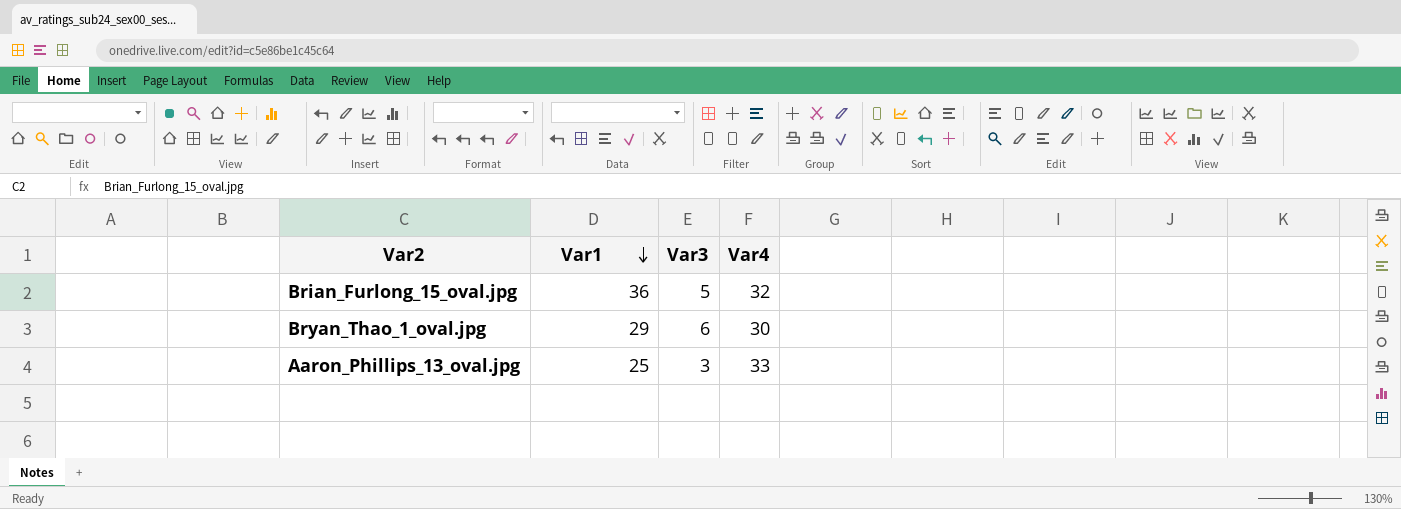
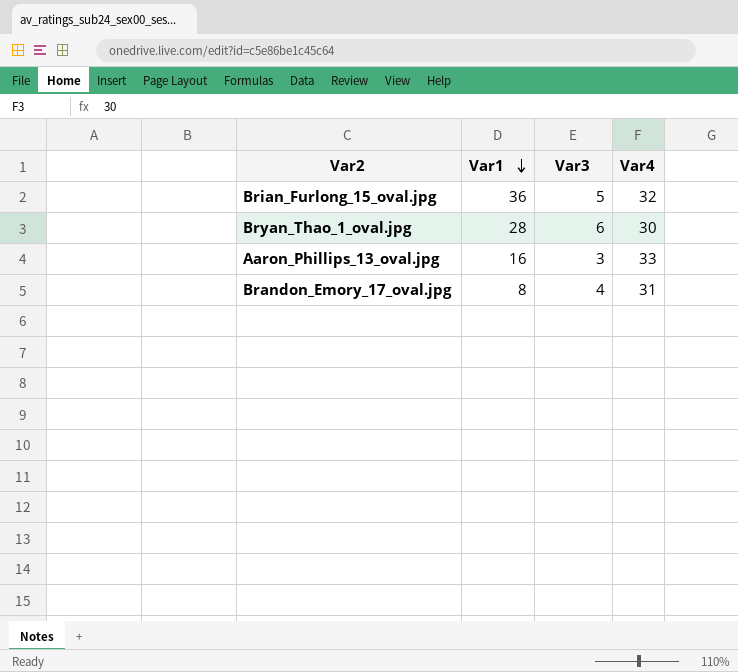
Bryan_Thao_1_oval.jpg | Var1: 29 -> 28
Aaron_Phillips_13_oval.jpg | Var1: 25 -> 16
row Brandon_Emory_17_oval.jpg: none -> 8 | 4 | 31

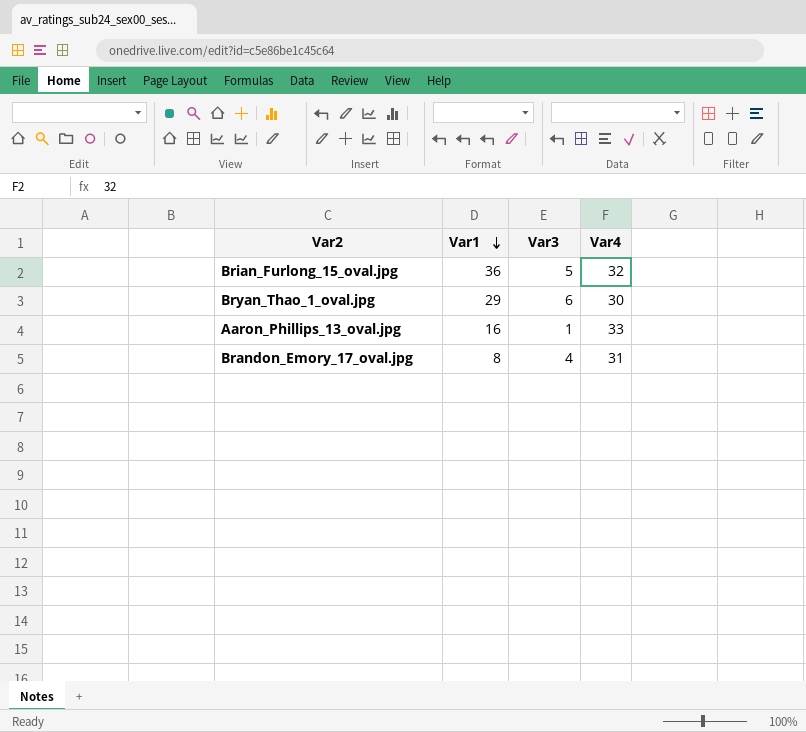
Bryan_Thao_1_oval.jpg | Var1: 28 -> 29
Aaron_Phillips_13_oval.jpg | Var3: 3 -> 1

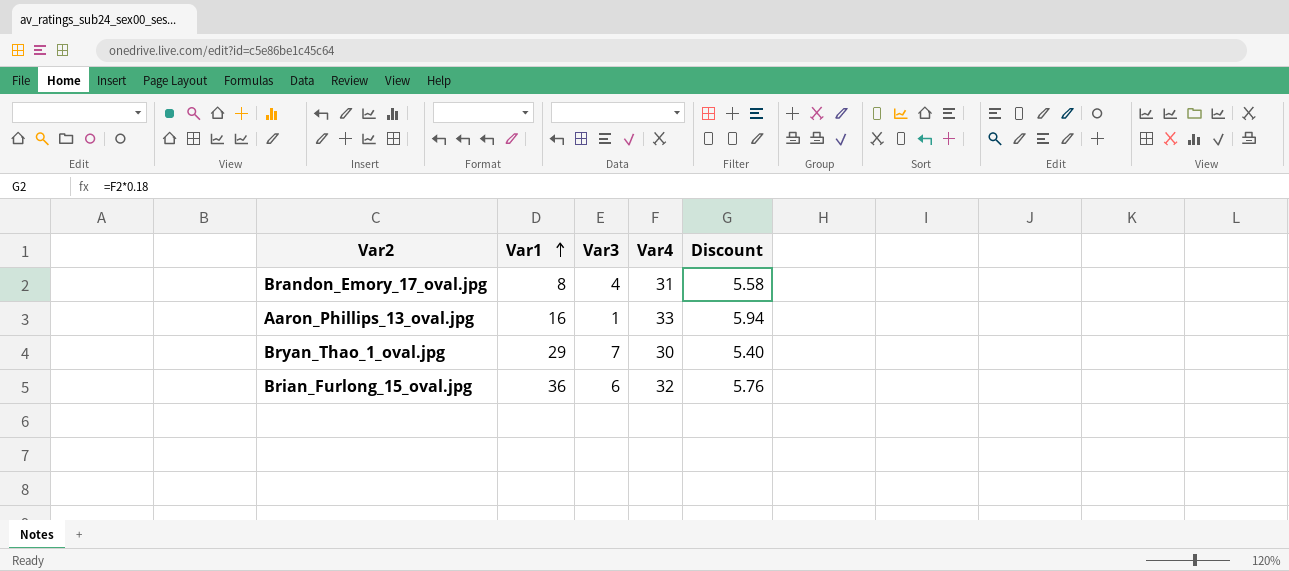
row order: Var1 descending -> Var1 ascending
column Discount | formula: none -> [Var4] * 0.18
Bryan_Thao_1_oval.jpg | Var3: 6 -> 7
Brian_Furlong_15_oval.jpg | Var3: 5 -> 6

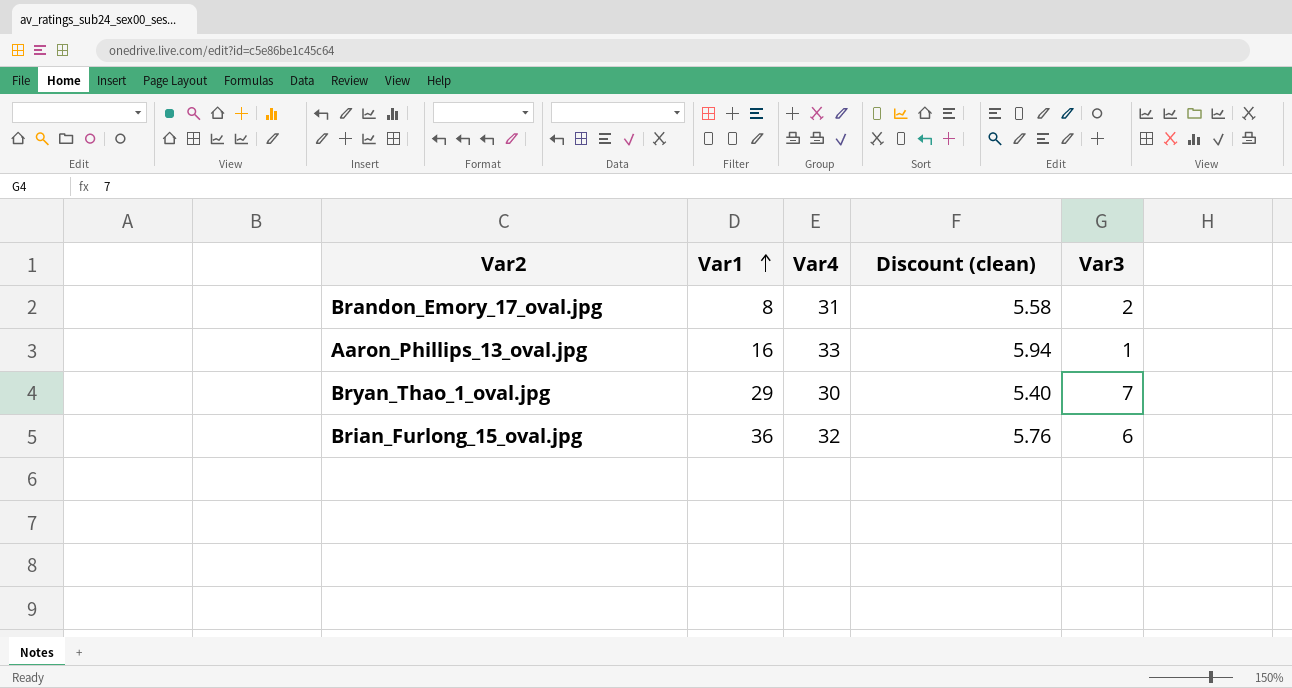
column name: Discount -> Discount (clean)
column Var3 | position: 3 -> 5
Brandon_Emory_17_oval.jpg | Var3: 4 -> 2

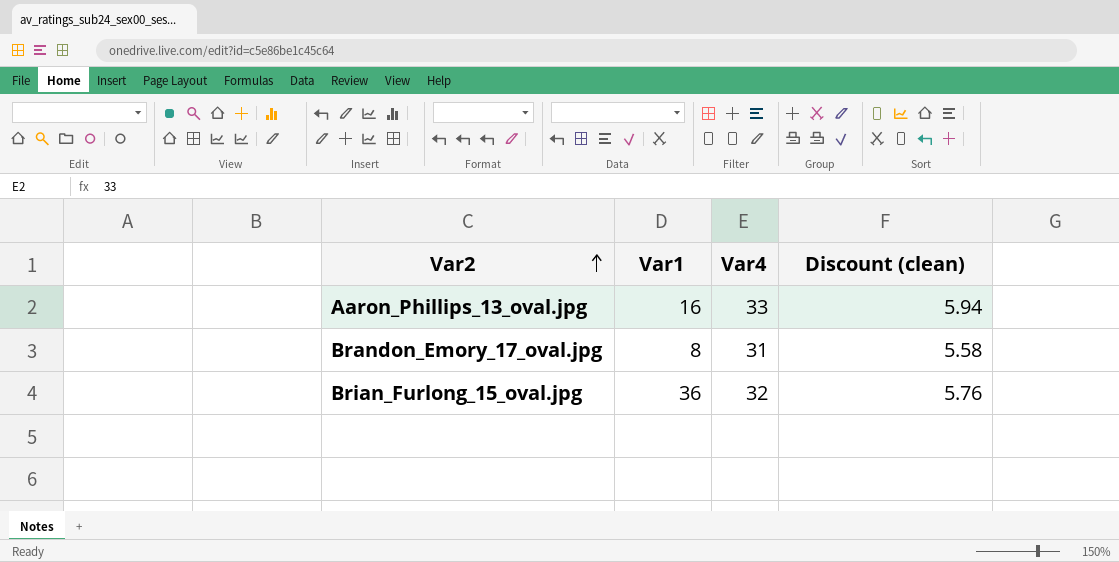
row order: Var1 ascending -> Var2 ascending
column Var3 | position: 5 -> none
row Bryan_Thao_1_oval.jpg: 29 | 30 | 5.40 | 7 -> none

